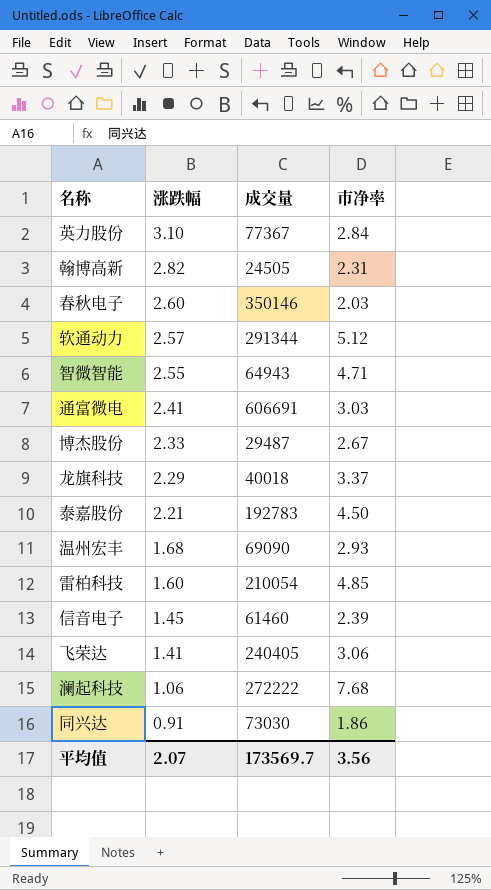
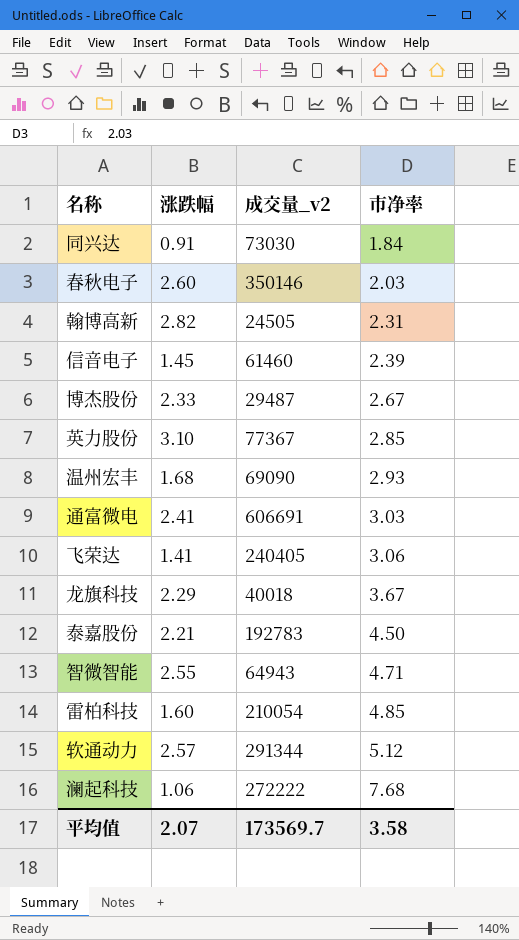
row order: 涨跌幅 descending -> 市净率 ascending
column name: 成交量 -> 成交量_v2
同兴达 | 市净率: 1.86 -> 1.84
英力股份 | 市净率: 2.84 -> 2.85
龙旗科技 | 市净率: 3.37 -> 3.67
平均值 | 市净率: 3.56 -> 3.58

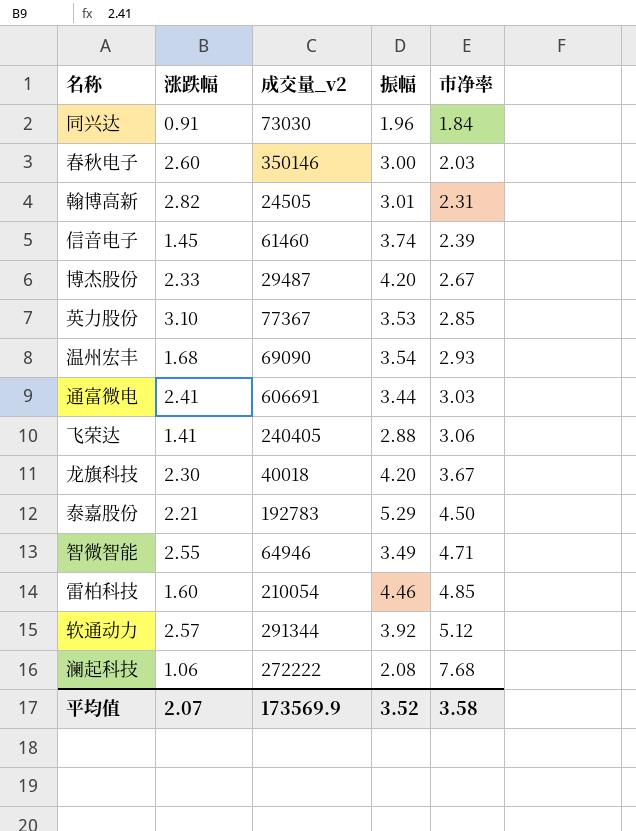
column 振幅 | position: none -> 4
龙旗科技 | 涨跌幅: 2.29 -> 2.30
智微智能 | 成交量_v2: 64943 -> 64946
平均值 | 成交量_v2: 173569.7 -> 173569.9

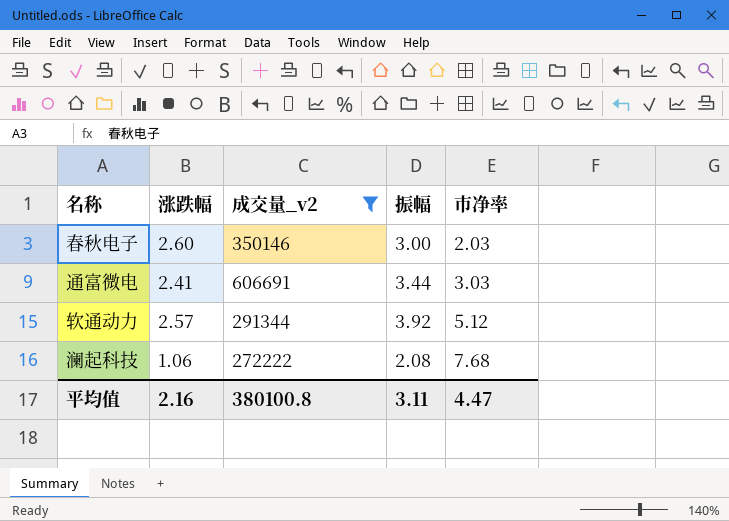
filter: none -> 成交量_v2 >= 272222
平均值 | 涨跌幅: 2.07 -> 2.16
平均值 | 成交量_v2: 173569.9 -> 380100.8
平均值 | 振幅: 3.52 -> 3.11
平均值 | 市净率: 3.58 -> 4.47

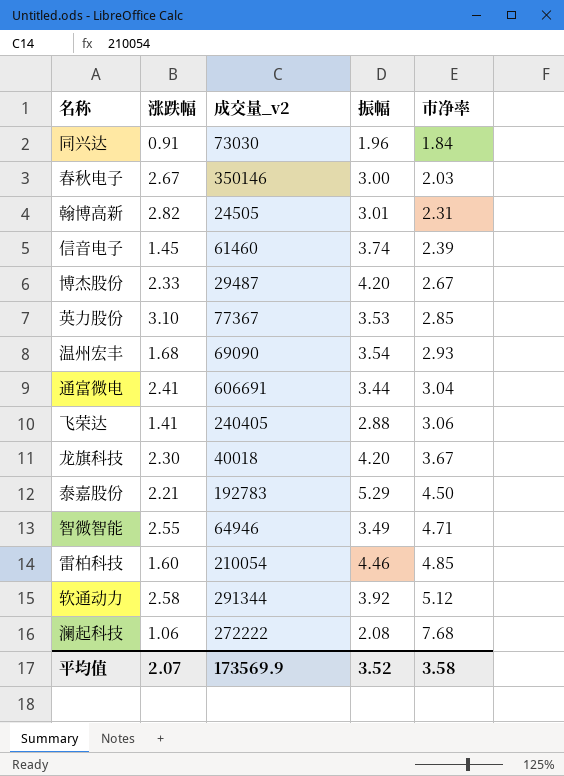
filter: 成交量_v2 >= 272222 -> none
春秋电子 | 涨跌幅: 2.60 -> 2.67
通富微电 | 市净率: 3.03 -> 3.04
软通动力 | 涨跌幅: 2.57 -> 2.58
平均值 | 涨跌幅: 2.16 -> 2.07
平均值 | 成交量_v2: 380100.8 -> 173569.9
平均值 | 振幅: 3.11 -> 3.52
平均值 | 市净率: 4.47 -> 3.58

